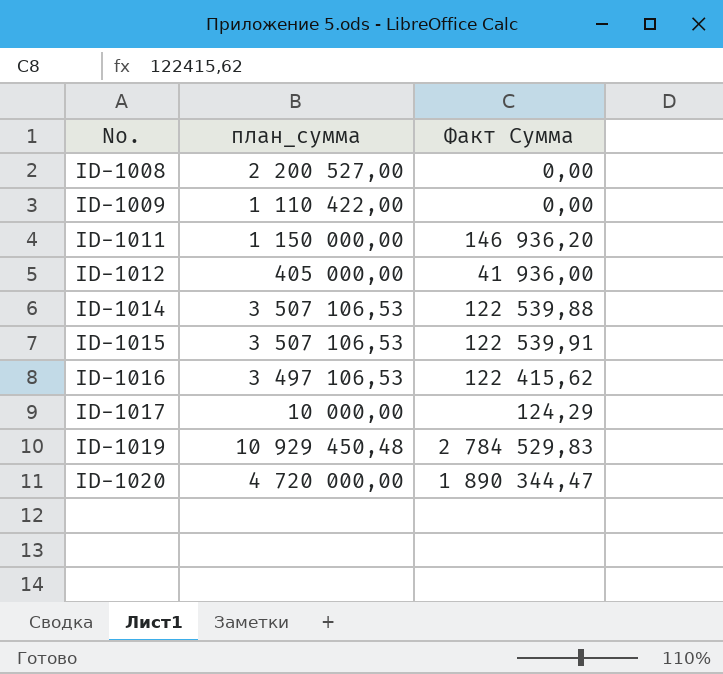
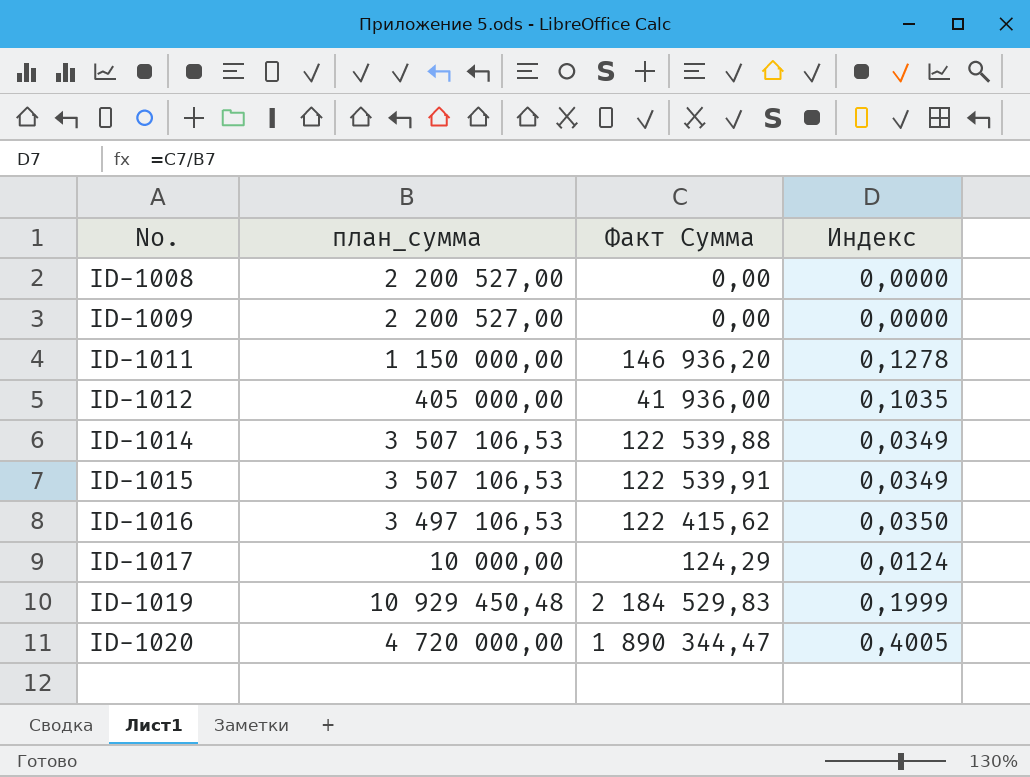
column Индекс | formula: none -> [Факт Сумма] / [план_сумма]
ID-1009 | план_сумма: 1 110 422,00 -> 2 200 527,00
ID-1019 | Факт Сумма: 2 784 529,83 -> 2 184 529,83

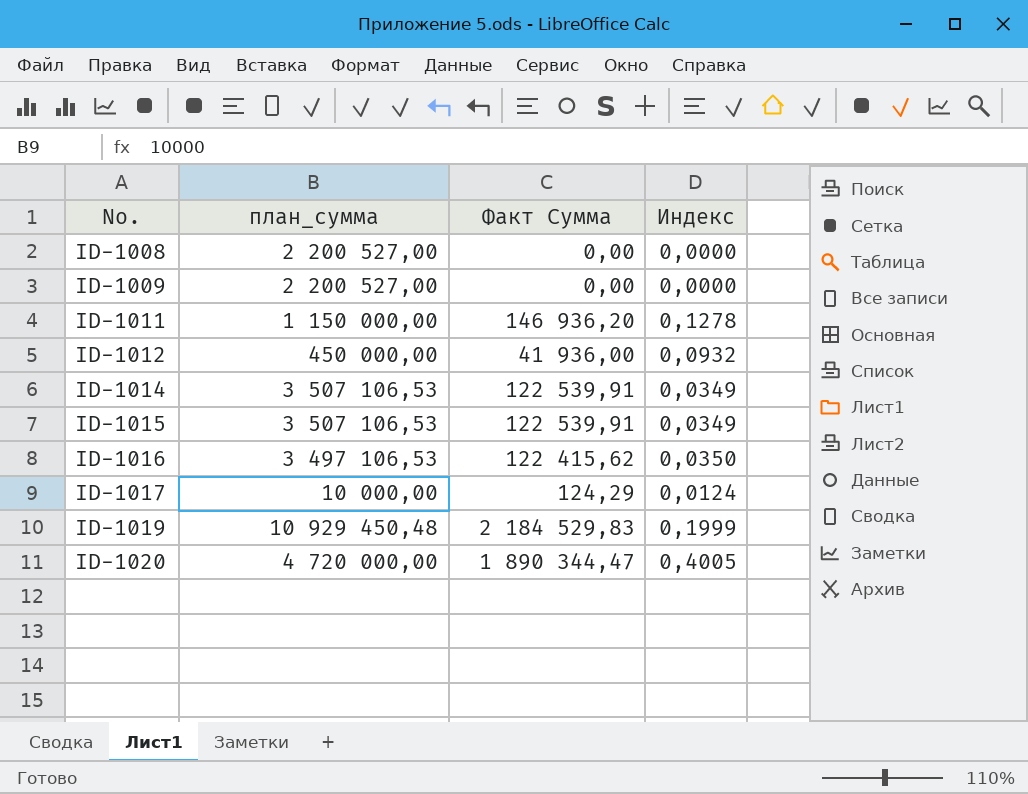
ID-1012 | план_сумма: 405 000,00 -> 450 000,00
ID-1012 | Индекс: 0,1035 -> 0,0932
ID-1014 | Факт Сумма: 122 539,88 -> 122 539,91

